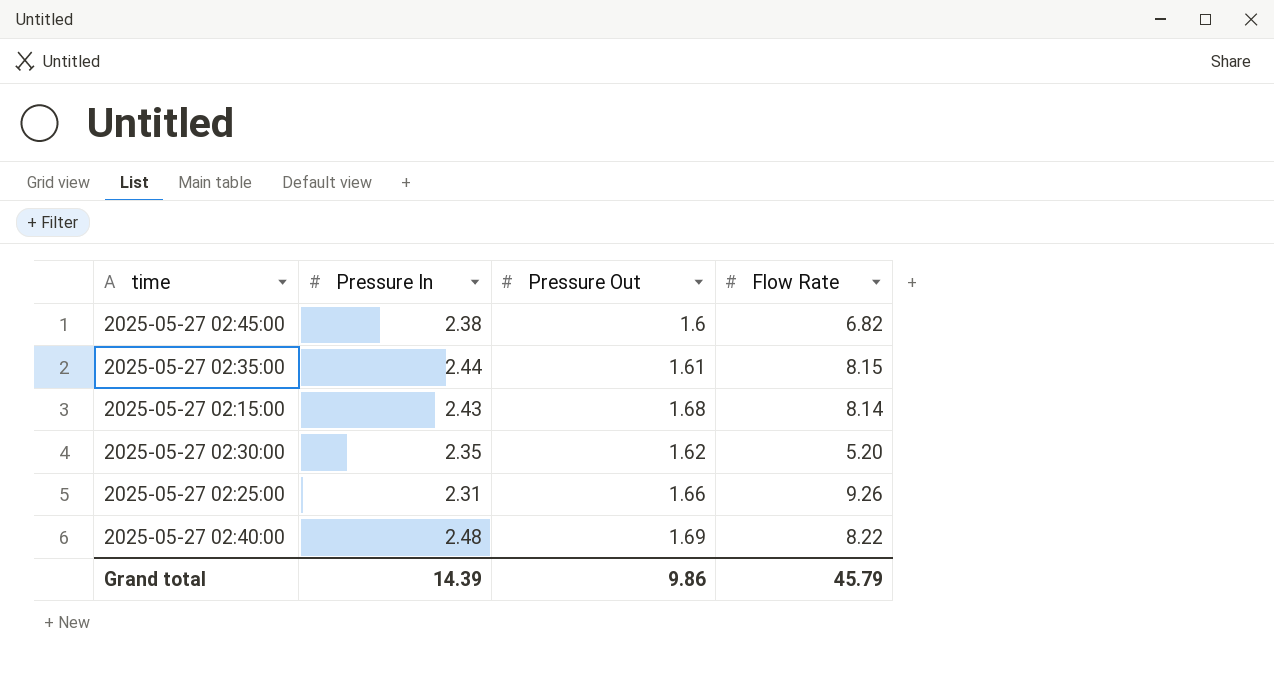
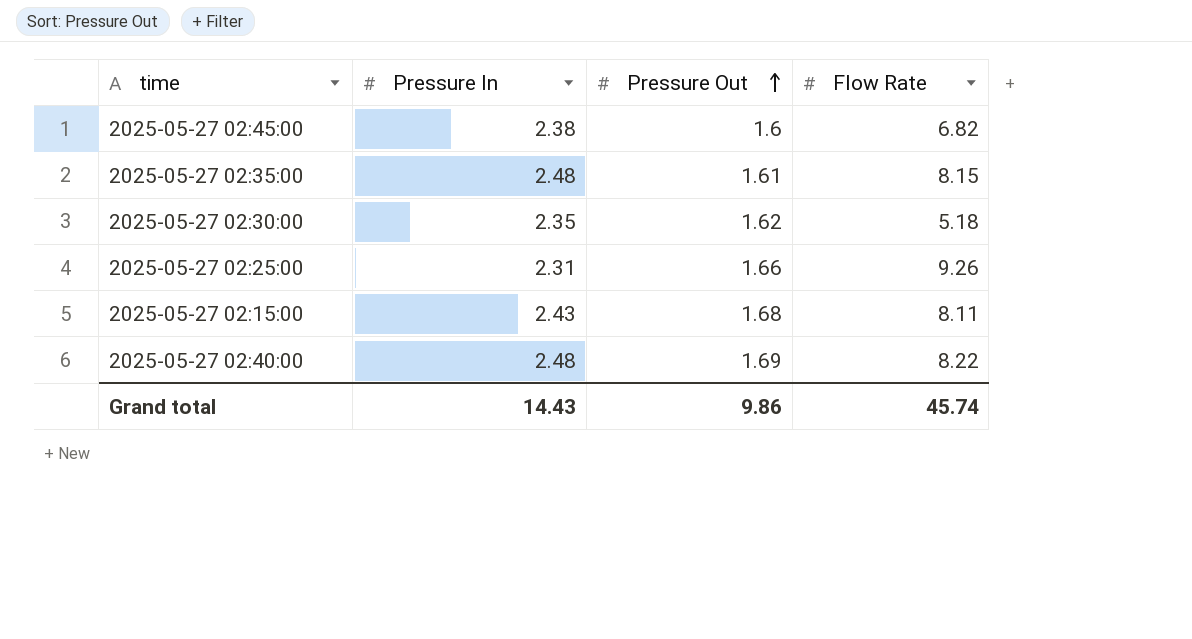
row order: none -> Pressure Out ascending
2025-05-27 02:35:00 | Pressure In: 2.44 -> 2.48
2025-05-27 02:30:00 | Flow Rate: 5.20 -> 5.18
2025-05-27 02:15:00 | Flow Rate: 8.14 -> 8.11
Grand total | Pressure In: 14.39 -> 14.43
Grand total | Flow Rate: 45.79 -> 45.74

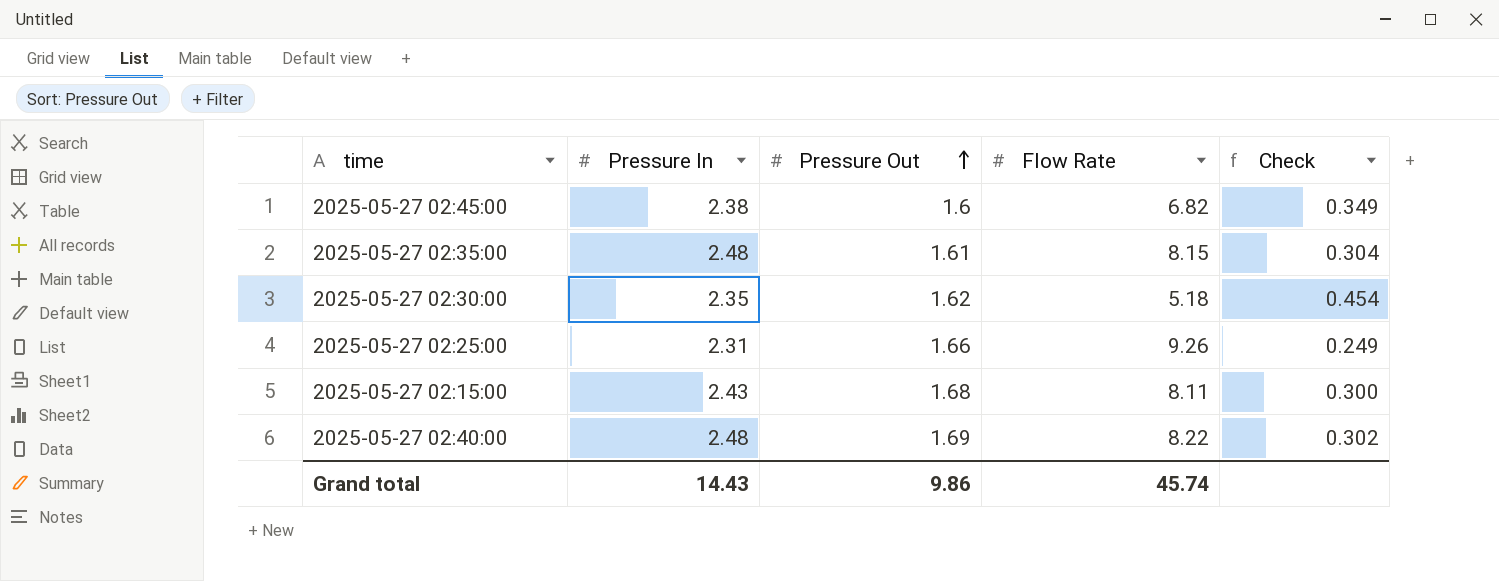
column Check | formula: none -> [Pressure In] / [Flow Rate]

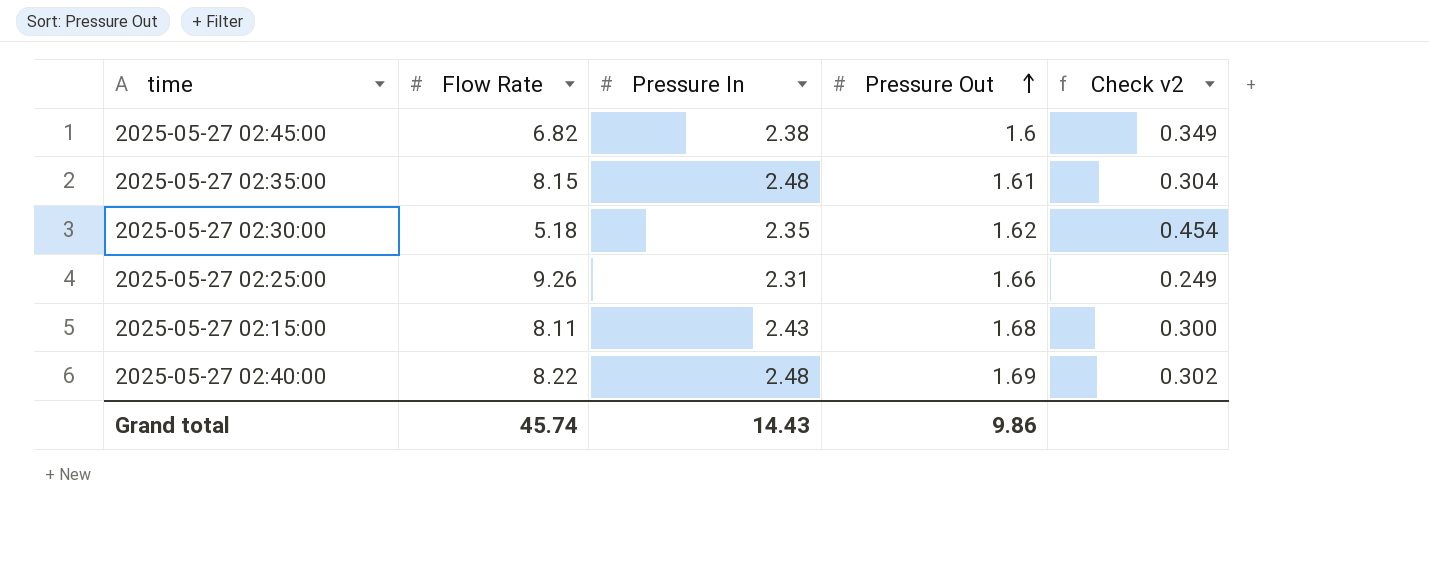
column Flow Rate | position: 4 -> 2
column name: Check -> Check v2

